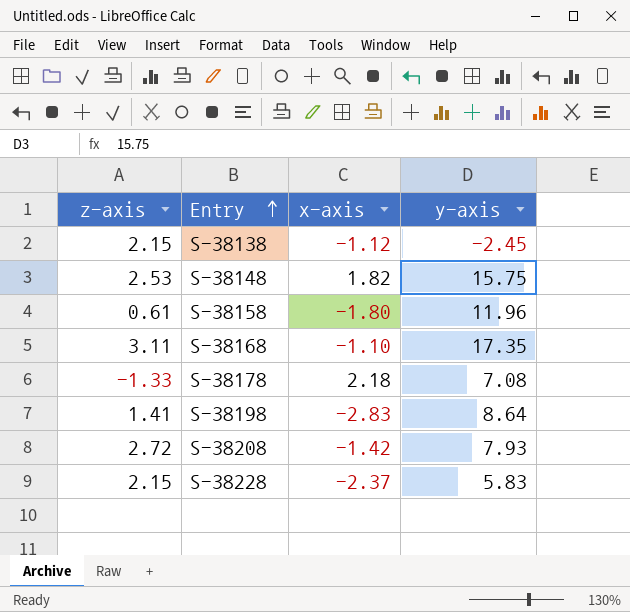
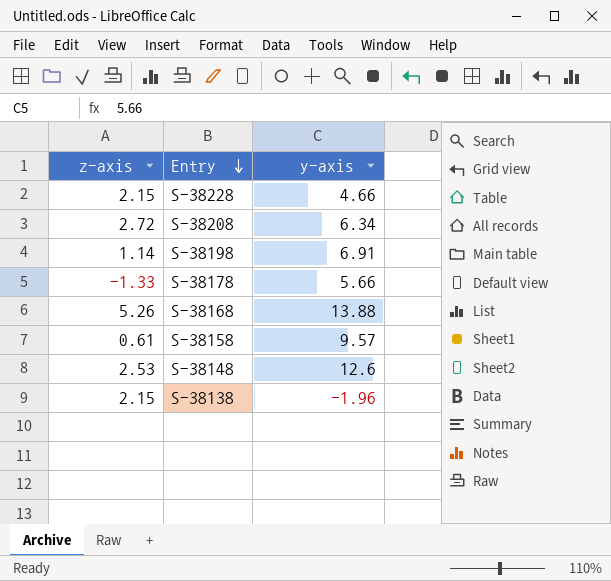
row order: Entry ascending -> Entry descending
column x-axis | position: 3 -> none
S-38228 | y-axis: 5.83 -> 4.66
S-38208 | y-axis: 7.93 -> 6.34
S-38198 | z-axis: 1.41 -> 1.14
S-38198 | y-axis: 8.64 -> 6.91
S-38178 | y-axis: 7.08 -> 5.66
S-38168 | z-axis: 3.11 -> 5.26
S-38168 | y-axis: 17.35 -> 13.88
S-38158 | y-axis: 11.96 -> 9.57
S-38148 | y-axis: 15.75 -> 12.6
S-38138 | y-axis: -2.45 -> -1.96

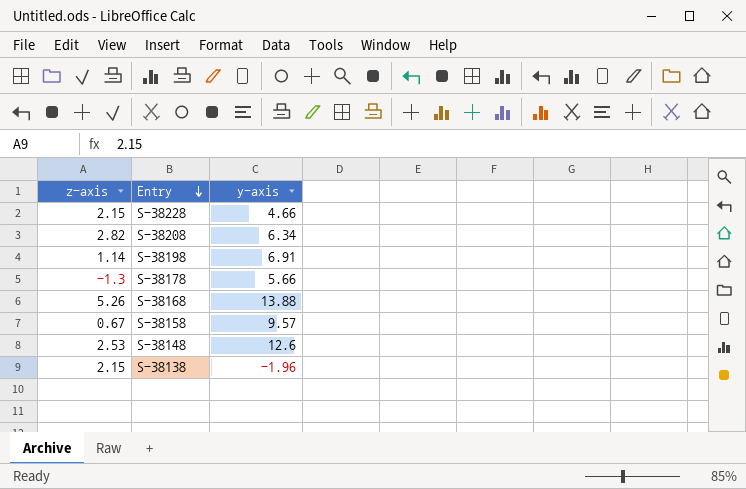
S-38208 | z-axis: 2.72 -> 2.82
S-38178 | z-axis: -1.33 -> -1.3
S-38158 | z-axis: 0.61 -> 0.67

